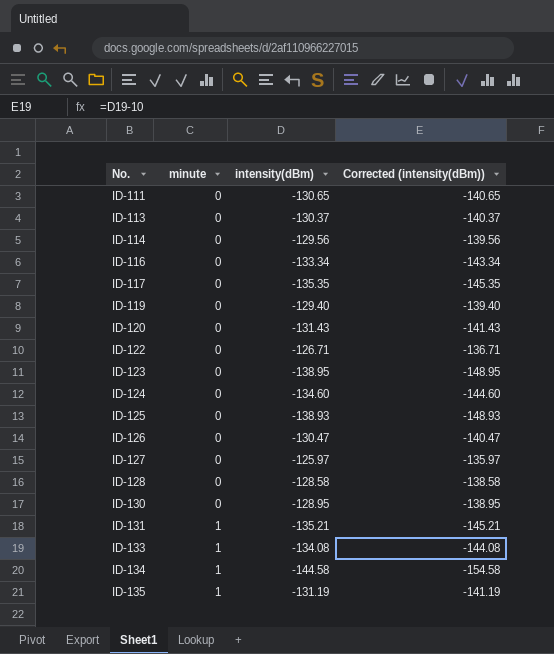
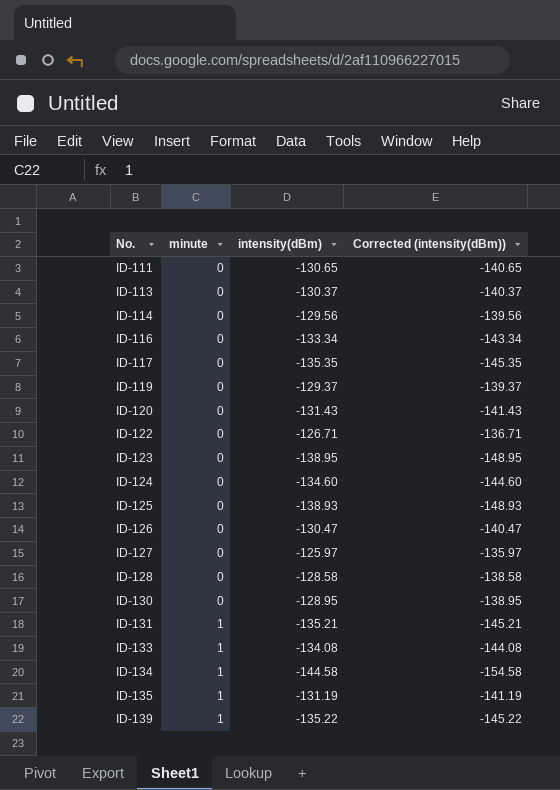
ID-119 | intensity(dBm): -129.40 -> -129.37
ID-119 | Corrected (intensity(dBm)): -139.40 -> -139.37
row ID-139: none -> 1 | -135.22 | -145.22

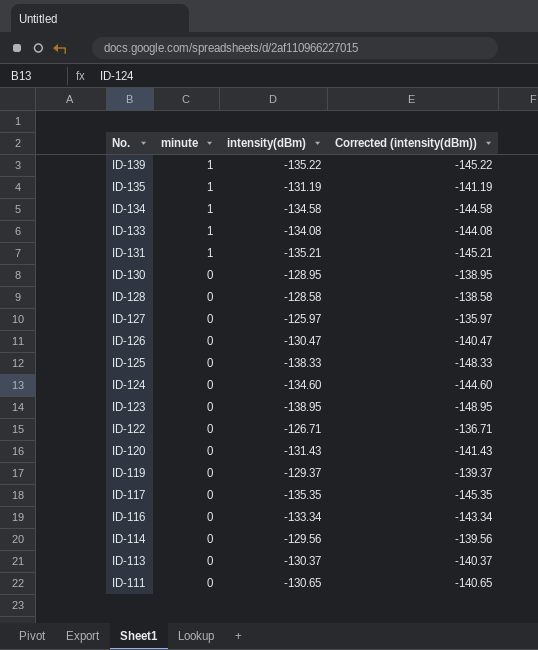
row order: No. ascending -> No. descending
ID-134 | intensity(dBm): -144.58 -> -134.58
ID-134 | Corrected (intensity(dBm)): -154.58 -> -144.58
ID-125 | intensity(dBm): -138.93 -> -138.33
ID-125 | Corrected (intensity(dBm)): -148.93 -> -148.33

